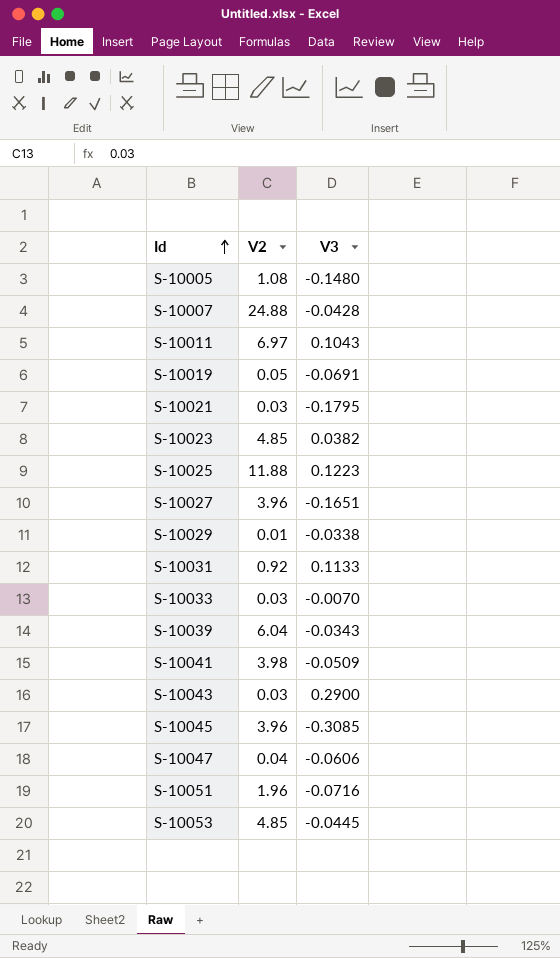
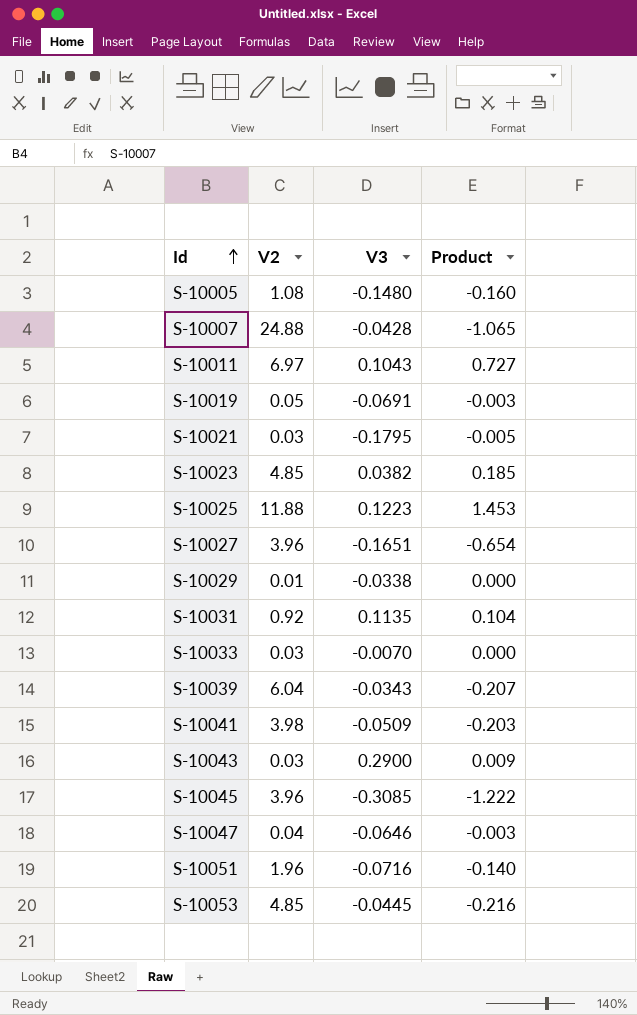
column Product | formula: none -> [V2] * [V3]
S-10031 | V3: 0.1133 -> 0.1135
S-10047 | V3: -0.0606 -> -0.0646

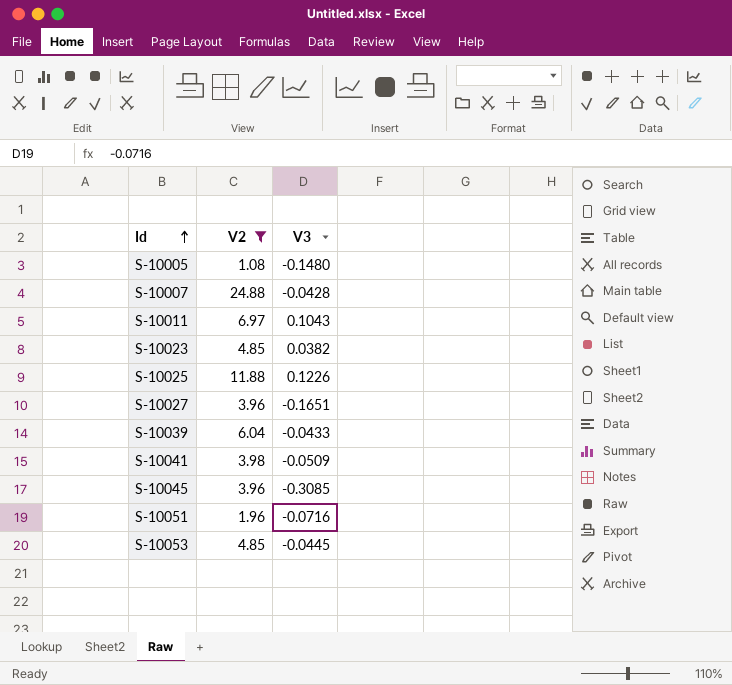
filter: none -> V2 >= 1.08
column Product | formula: [V2] * [V3] -> none
S-10025 | V3: 0.1223 -> 0.1226
S-10039 | V3: -0.0343 -> -0.0433

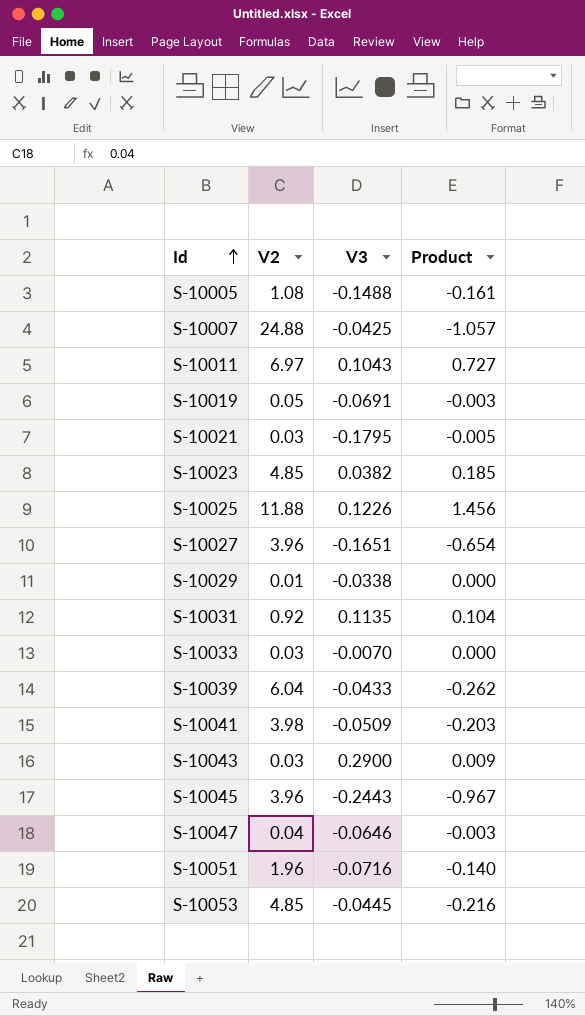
filter: V2 >= 1.08 -> none
column Product | formula: none -> [V2] * [V3]
S-10005 | V3: -0.1480 -> -0.1488
S-10007 | V3: -0.0428 -> -0.0425
S-10045 | V3: -0.3085 -> -0.2443

